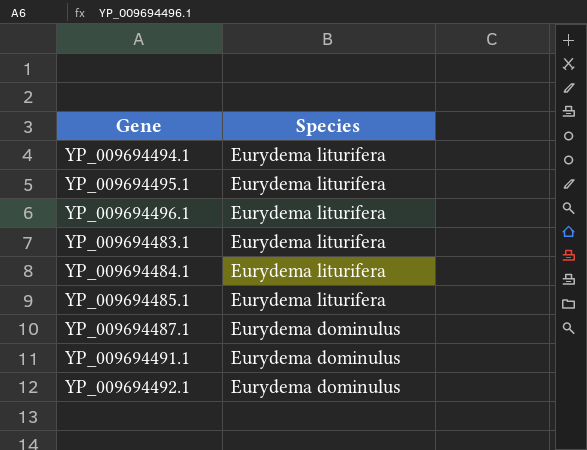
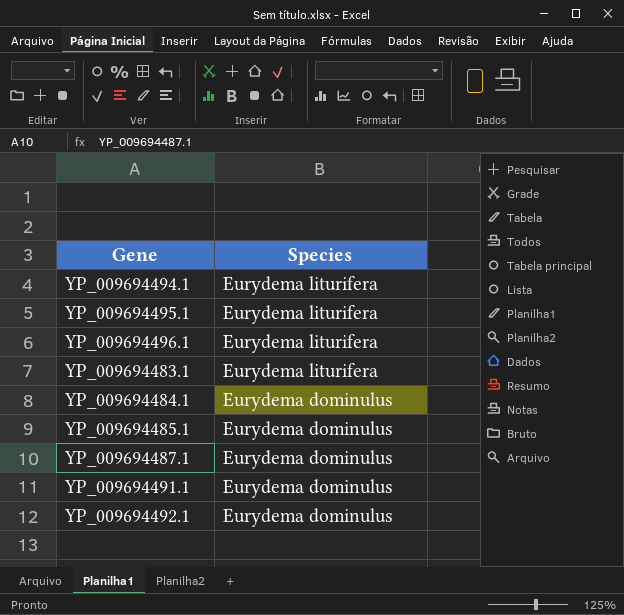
YP_009694484.1 | Species: Eurydema liturifera -> Eurydema dominulus
YP_009694485.1 | Species: Eurydema liturifera -> Eurydema dominulus

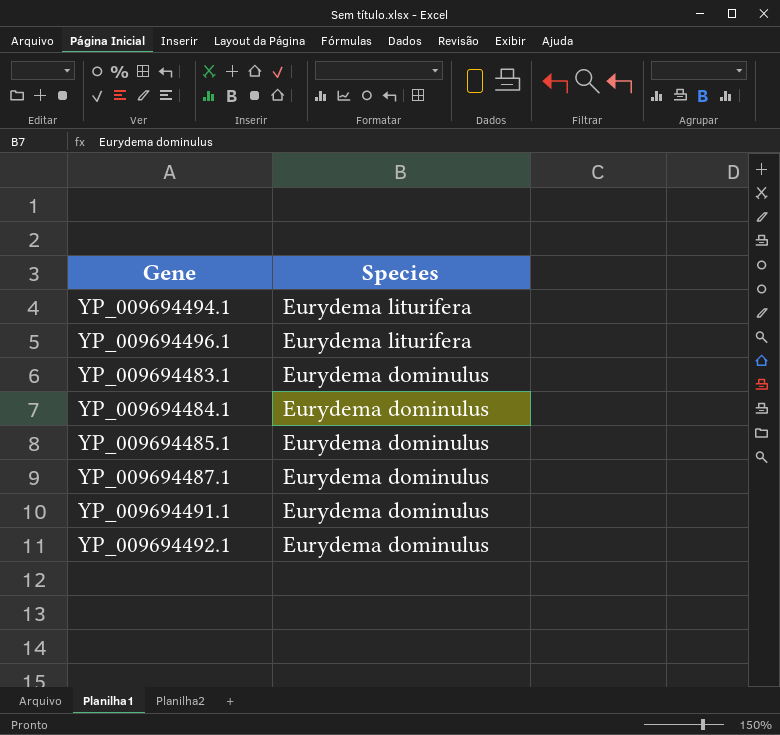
row YP_009694495.1: Eurydema liturifera -> none
YP_009694483.1 | Species: Eurydema liturifera -> Eurydema dominulus

